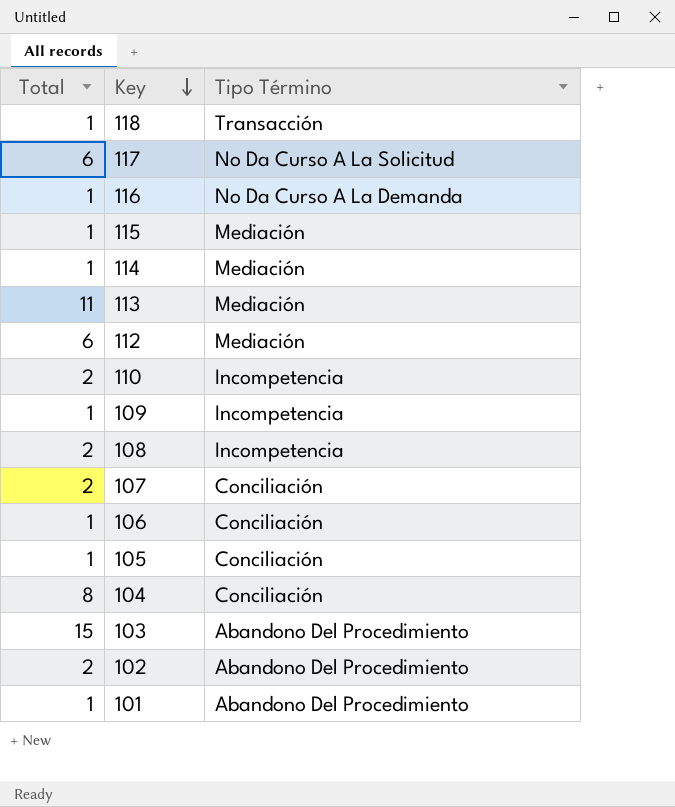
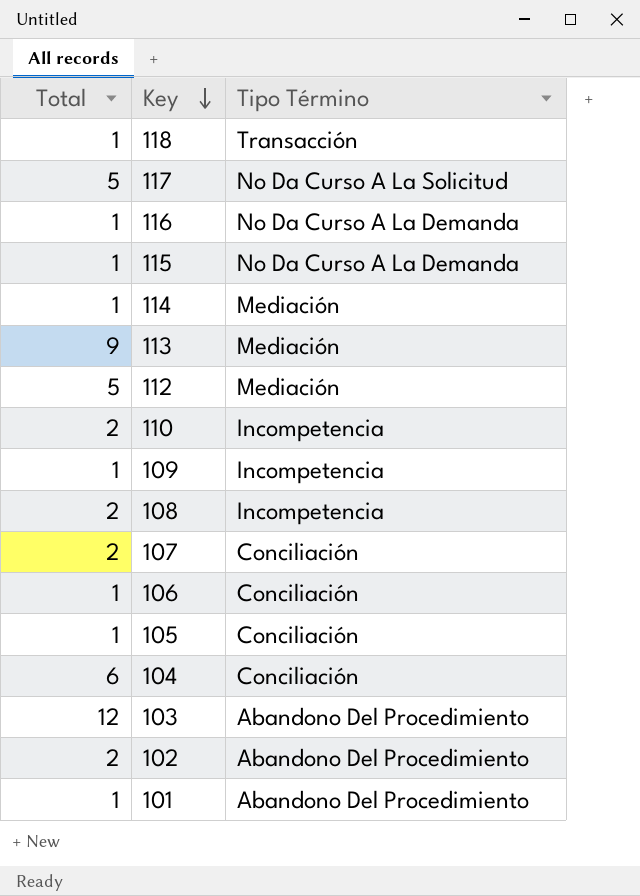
117 | Total: 6 -> 5
115 | Tipo Término: Mediación -> No Da Curso A La Demanda
113 | Total: 11 -> 9
112 | Total: 6 -> 5
104 | Total: 8 -> 6
103 | Total: 15 -> 12

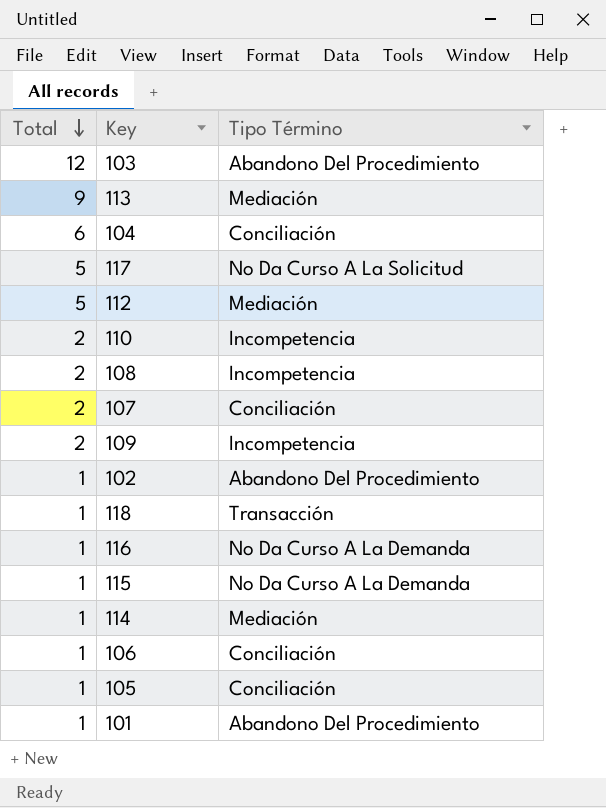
row order: Key descending -> Total descending
109 | Total: 1 -> 2
102 | Total: 2 -> 1

